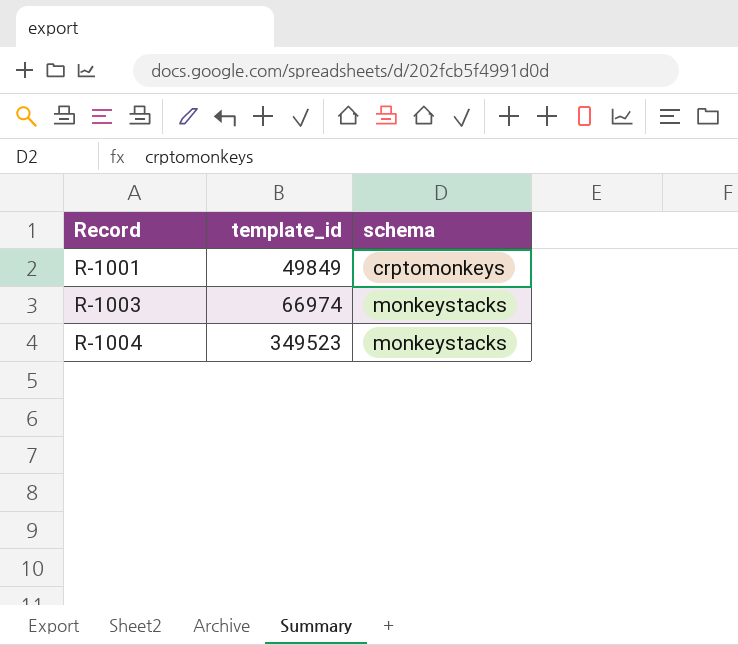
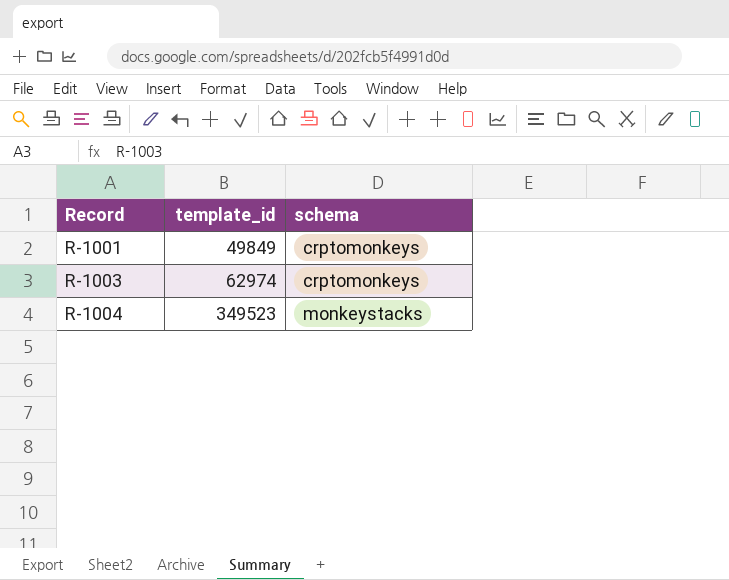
R-1003 | template_id: 66974 -> 62974
R-1003 | schema: monkeystacks -> crptomonkeys

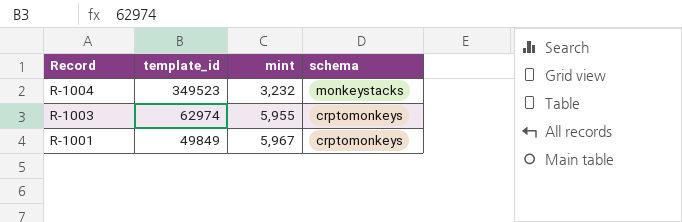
row order: Record ascending -> Record descending
column mint | position: none -> 3

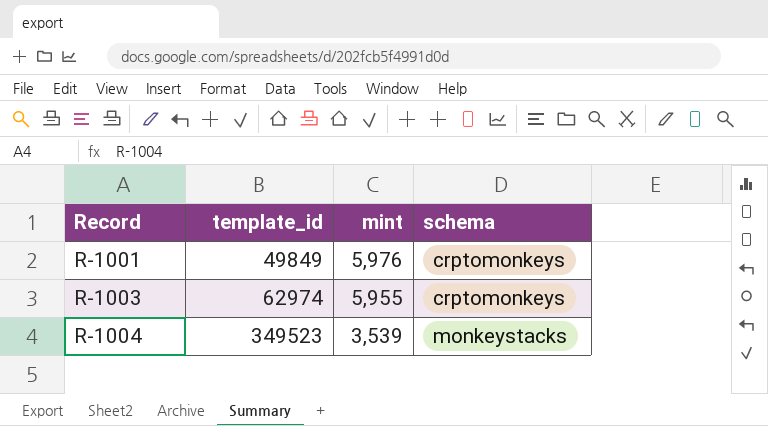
row order: Record descending -> Record ascending
R-1001 | mint: 5,967 -> 5,976
R-1004 | mint: 3,232 -> 3,539

